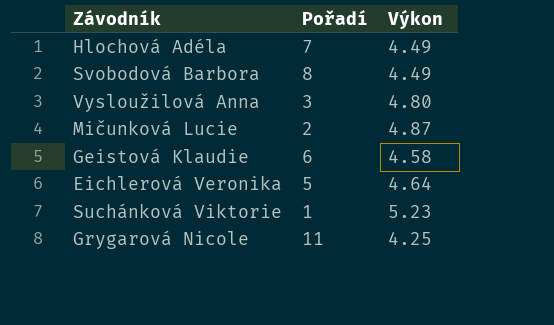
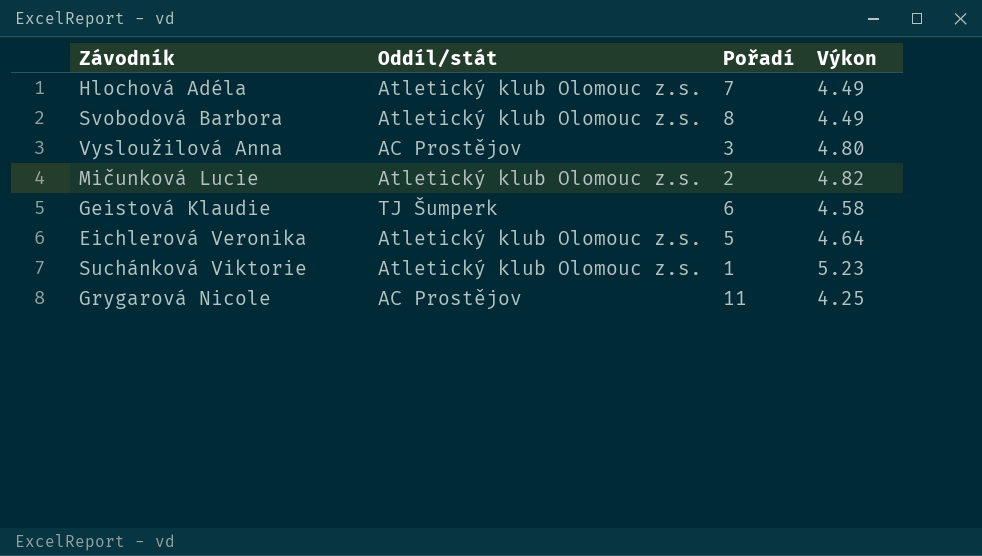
column Oddíl/stát | position: none -> 2
Mičunková Lucie | Výkon: 4.87 -> 4.82

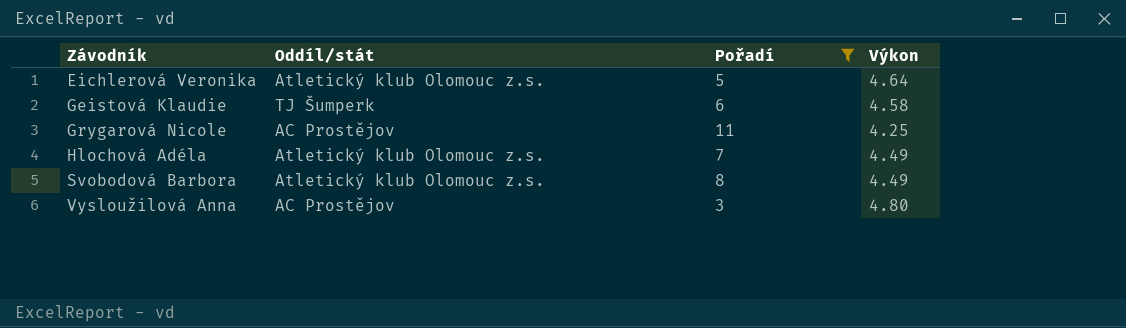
filter: none -> Pořadí >= 3
row order: none -> Závodník ascending

